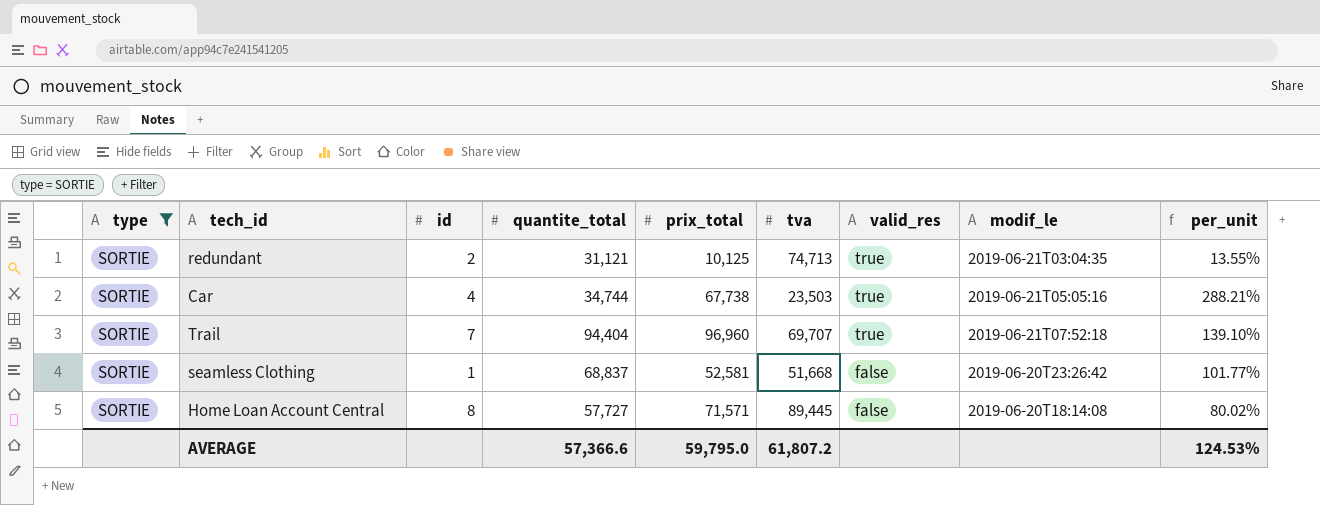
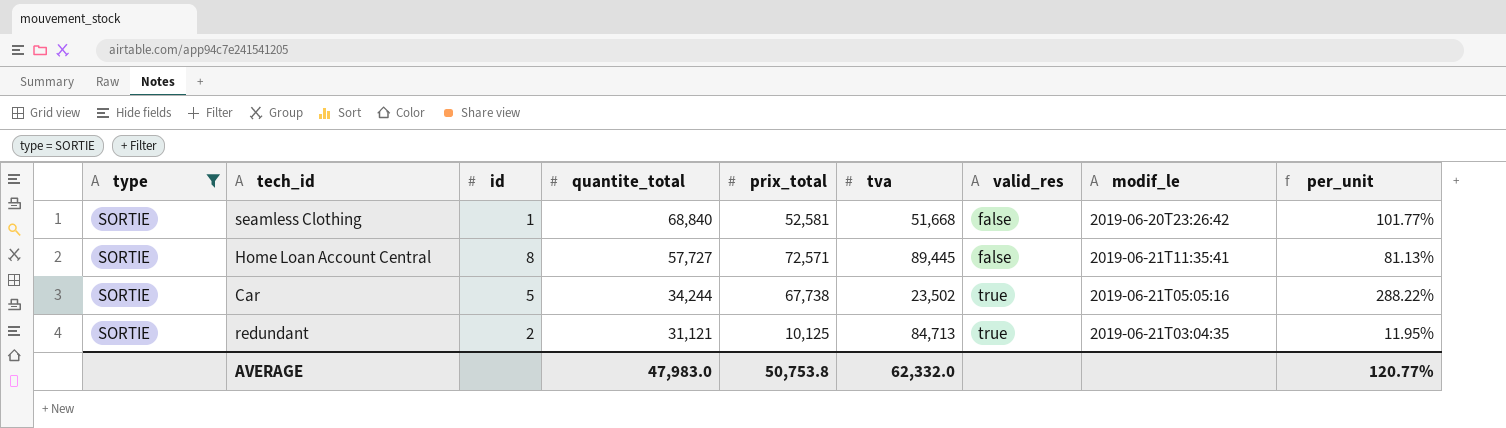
row order: valid_res descending -> quantite_total descending
row Trail: SORTIE | 7 | 94,404 | 96,960 | 69,707 | true | 2019-06-21T07:52:18 | 139.10% -> none
seamless Clothing | quantite_total: 68,837 -> 68,840
Home Loan Account Central | prix_total: 71,571 -> 72,571
Home Loan Account Central | modif_le: 2019-06-20T18:14:08 -> 2019-06-21T11:35:41
Home Loan Account Central | per_unit: 80.02% -> 81.13%
Car | id: 4 -> 5
Car | quantite_total: 34,744 -> 34,244
Car | tva: 23,503 -> 23,502
Car | per_unit: 288.21% -> 288.22%
redundant | tva: 74,713 -> 84,713
redundant | per_unit: 13.55% -> 11.95%
AVERAGE | quantite_total: 57,366.6 -> 47,983.0
AVERAGE | prix_total: 59,795.0 -> 50,753.8
AVERAGE | tva: 61,807.2 -> 62,332.0
AVERAGE | per_unit: 124.53% -> 120.77%

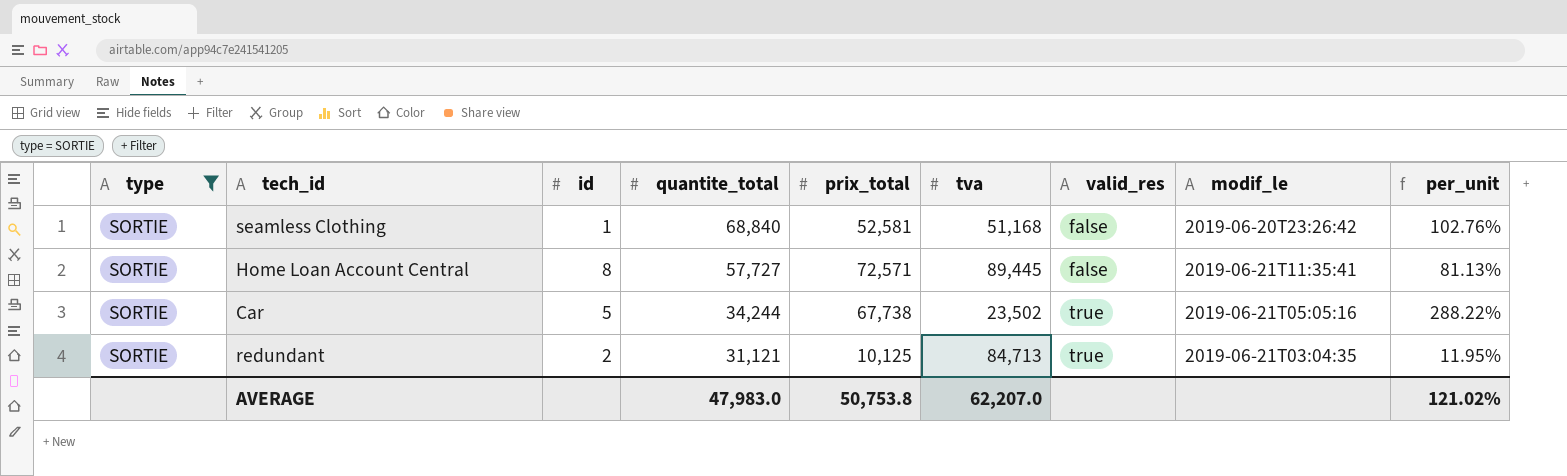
seamless Clothing | tva: 51,668 -> 51,168
seamless Clothing | per_unit: 101.77% -> 102.76%
AVERAGE | tva: 62,332.0 -> 62,207.0
AVERAGE | per_unit: 120.77% -> 121.02%

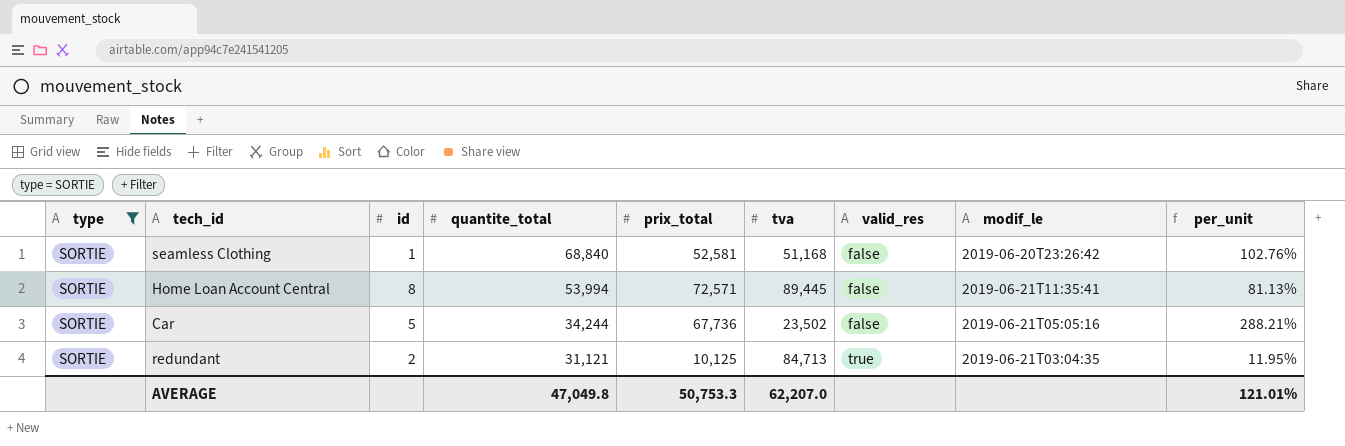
Home Loan Account Central | quantite_total: 57,727 -> 53,994
Car | prix_total: 67,738 -> 67,736
Car | valid_res: true -> false
Car | per_unit: 288.22% -> 288.21%
AVERAGE | quantite_total: 47,983.0 -> 47,049.8
AVERAGE | prix_total: 50,753.8 -> 50,753.3
AVERAGE | per_unit: 121.02% -> 121.01%

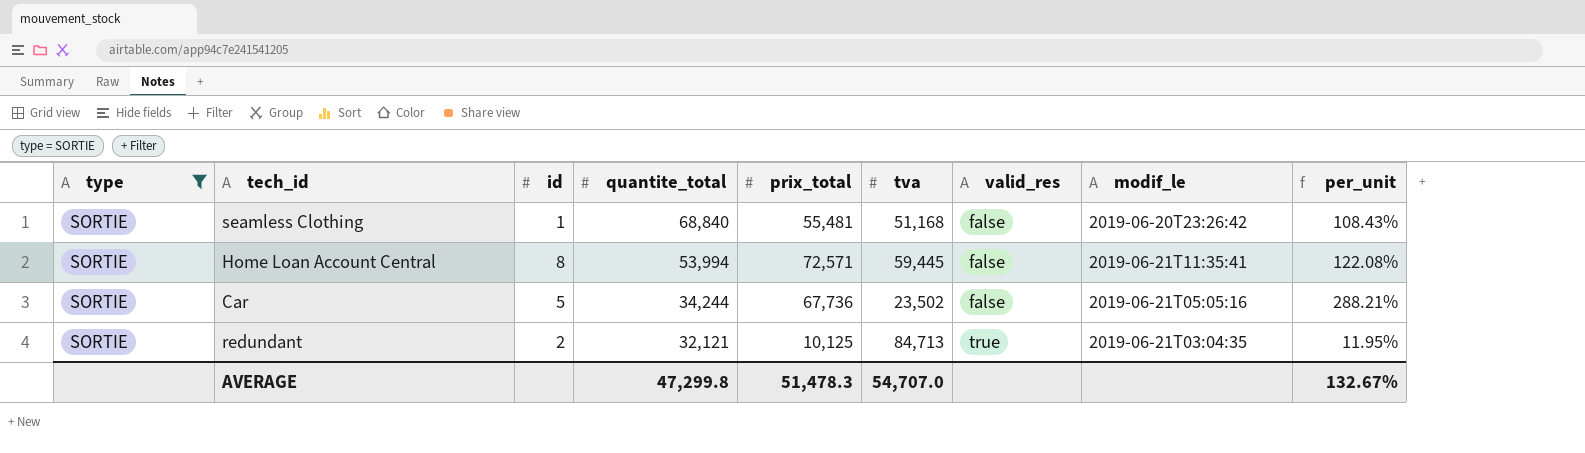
seamless Clothing | prix_total: 52,581 -> 55,481
seamless Clothing | per_unit: 102.76% -> 108.43%
Home Loan Account Central | tva: 89,445 -> 59,445
Home Loan Account Central | per_unit: 81.13% -> 122.08%
redundant | quantite_total: 31,121 -> 32,121
AVERAGE | quantite_total: 47,049.8 -> 47,299.8
AVERAGE | prix_total: 50,753.3 -> 51,478.3
AVERAGE | tva: 62,207.0 -> 54,707.0
AVERAGE | per_unit: 121.01% -> 132.67%

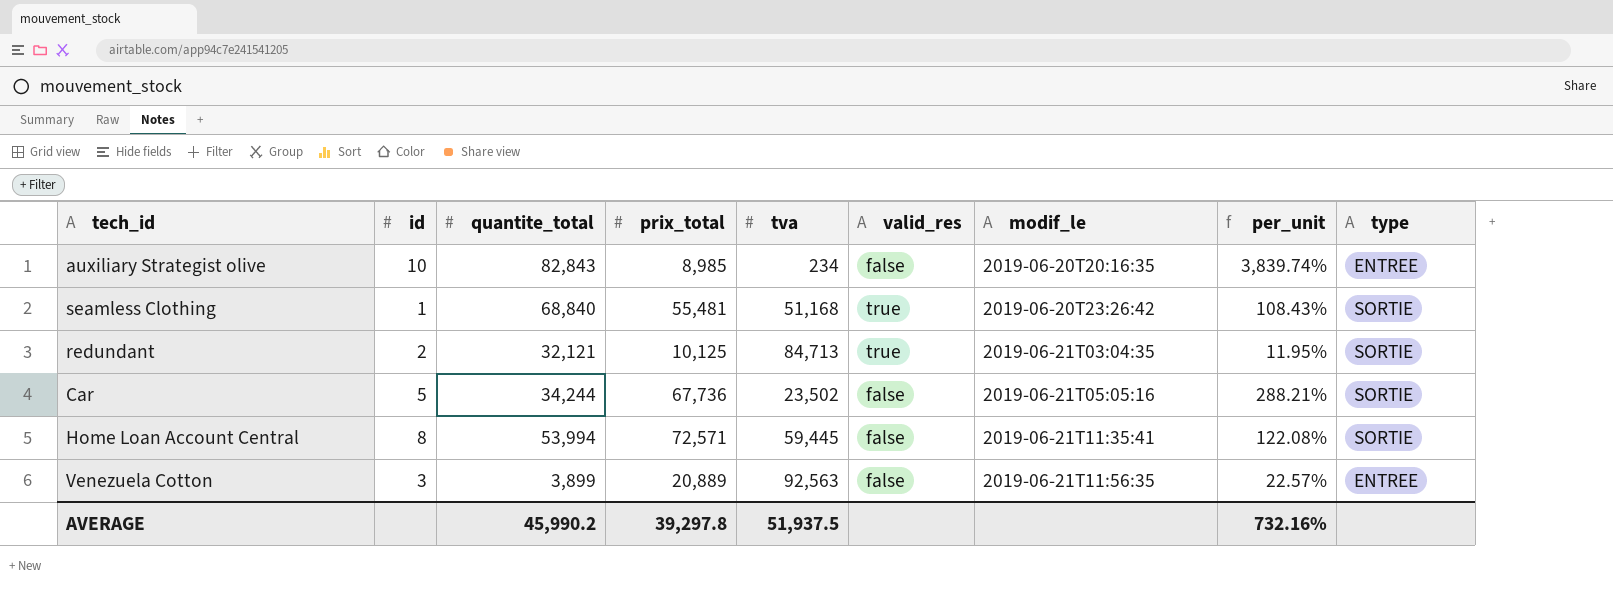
filter: type = SORTIE -> none
row order: quantite_total descending -> modif_le ascending
column type | position: 1 -> 9
seamless Clothing | valid_res: false -> true
AVERAGE | quantite_total: 47,299.8 -> 45,990.2
AVERAGE | prix_total: 51,478.3 -> 39,297.8
AVERAGE | tva: 54,707.0 -> 51,937.5
AVERAGE | per_unit: 132.67% -> 732.16%

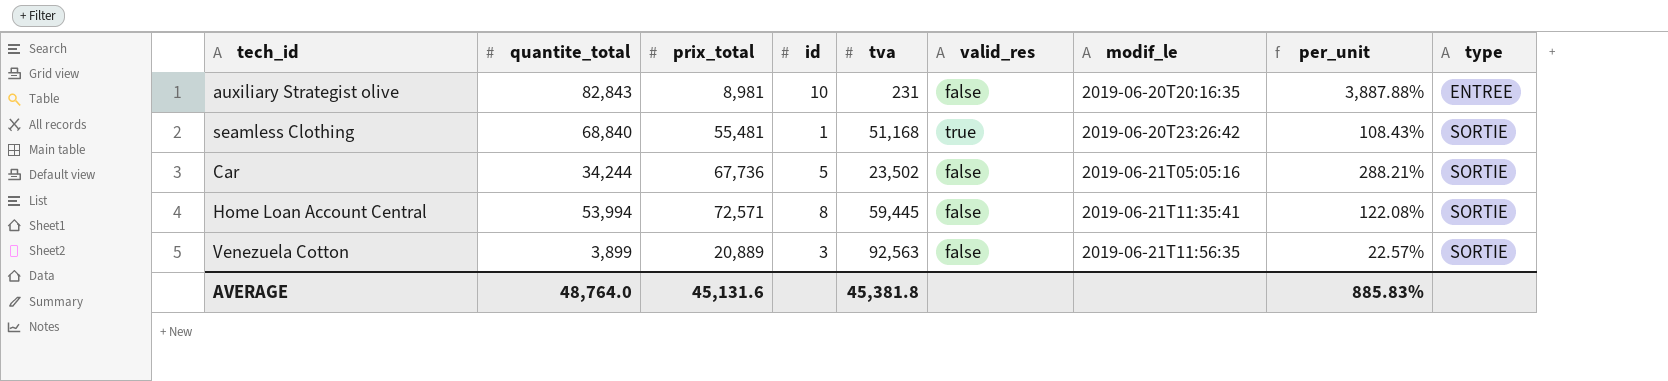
column id | position: 2 -> 4
row redundant: 2 | 32,121 | 10,125 | 84,713 | true | 2019-06-21T03:04:35 | 11.95% | SORTIE -> none
auxiliary Strategist olive | prix_total: 8,985 -> 8,981
auxiliary Strategist olive | tva: 234 -> 231
auxiliary Strategist olive | per_unit: 3,839.74% -> 3,887.88%
Venezuela Cotton | type: ENTREE -> SORTIE
AVERAGE | quantite_total: 45,990.2 -> 48,764.0
AVERAGE | prix_total: 39,297.8 -> 45,131.6
AVERAGE | tva: 51,937.5 -> 45,381.8
AVERAGE | per_unit: 732.16% -> 885.83%

